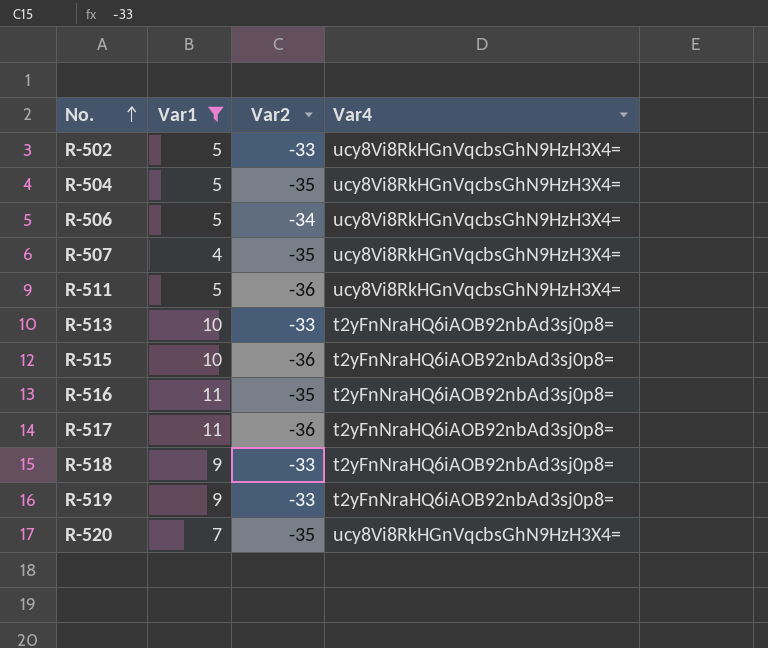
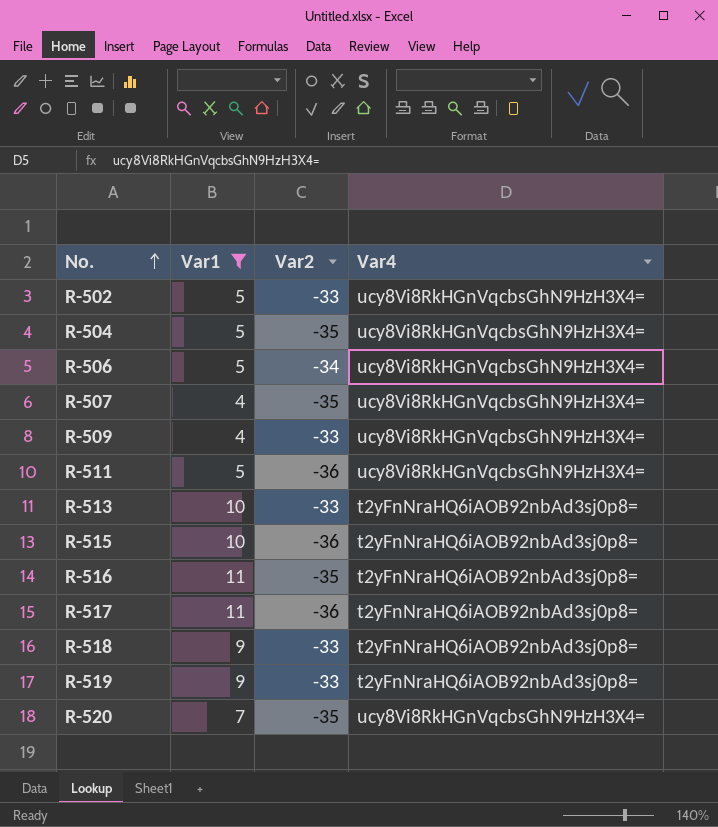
row R-509: none -> 4 | -33 | ucy8Vi8RkHGnVqcbsGhN9HzH3X4=

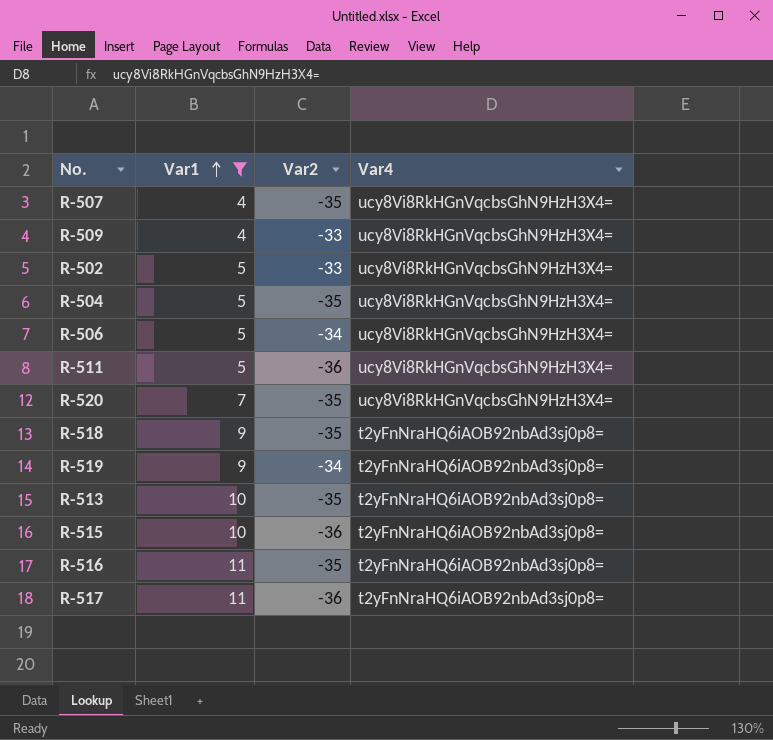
row order: No. ascending -> Var1 ascending
R-518 | Var2: -33 -> -35
R-519 | Var2: -33 -> -34
R-513 | Var2: -33 -> -35

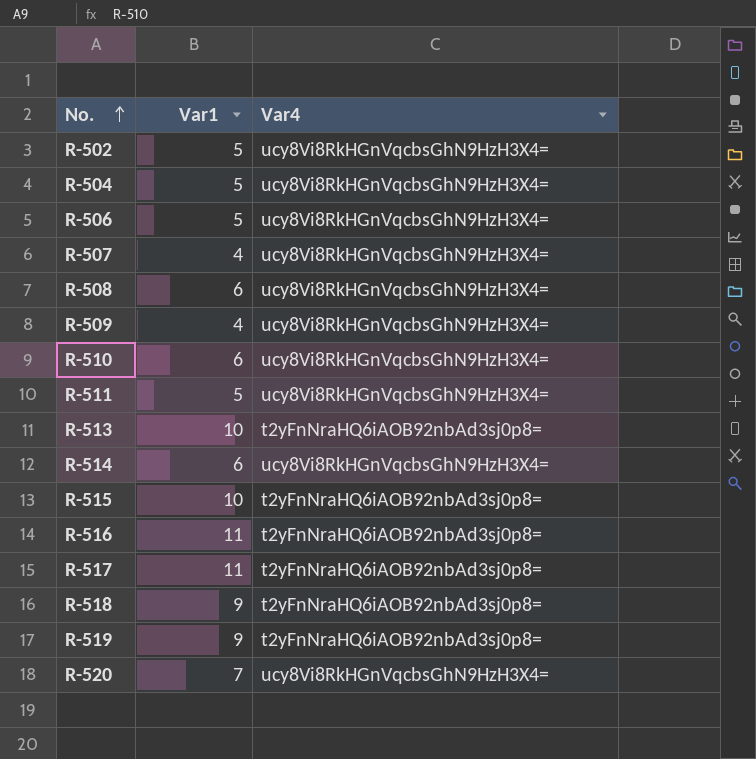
filter: Var1 != 6 -> none
row order: Var1 ascending -> No. ascending
column Var2 | position: 3 -> none

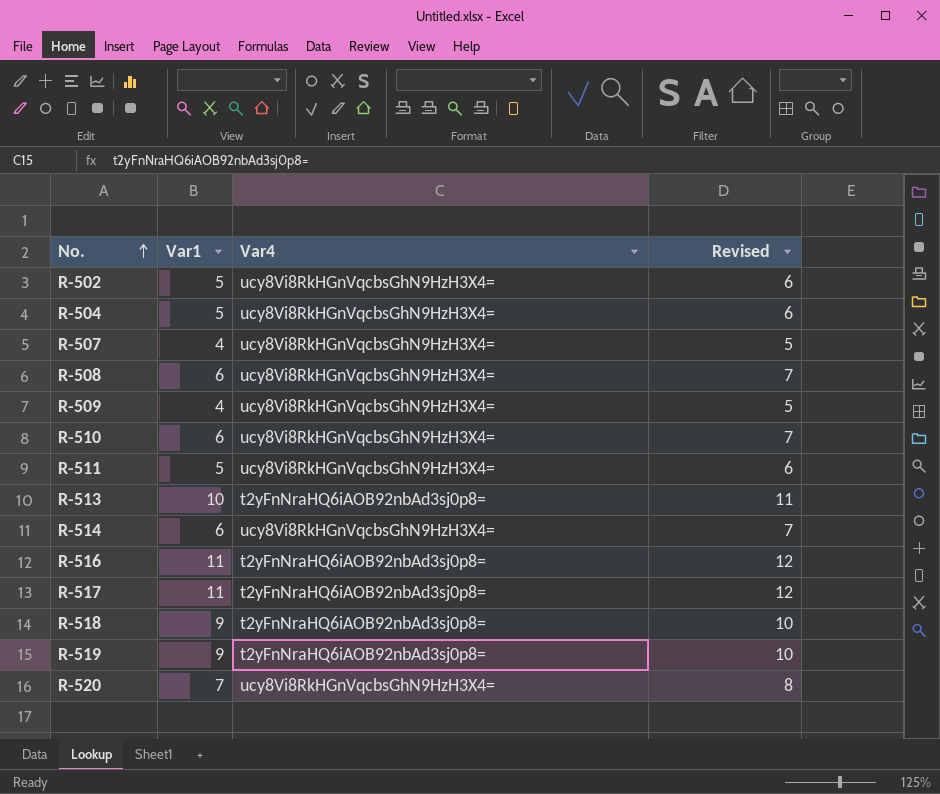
column Revised | formula: none -> [Var1] + 1
row R-506: 5 | ucy8Vi8RkHGnVqcbsGhN9HzH3X4= -> none
row R-515: 10 | t2yFnNraHQ6iAOB92nbAd3sj0p8= -> none

